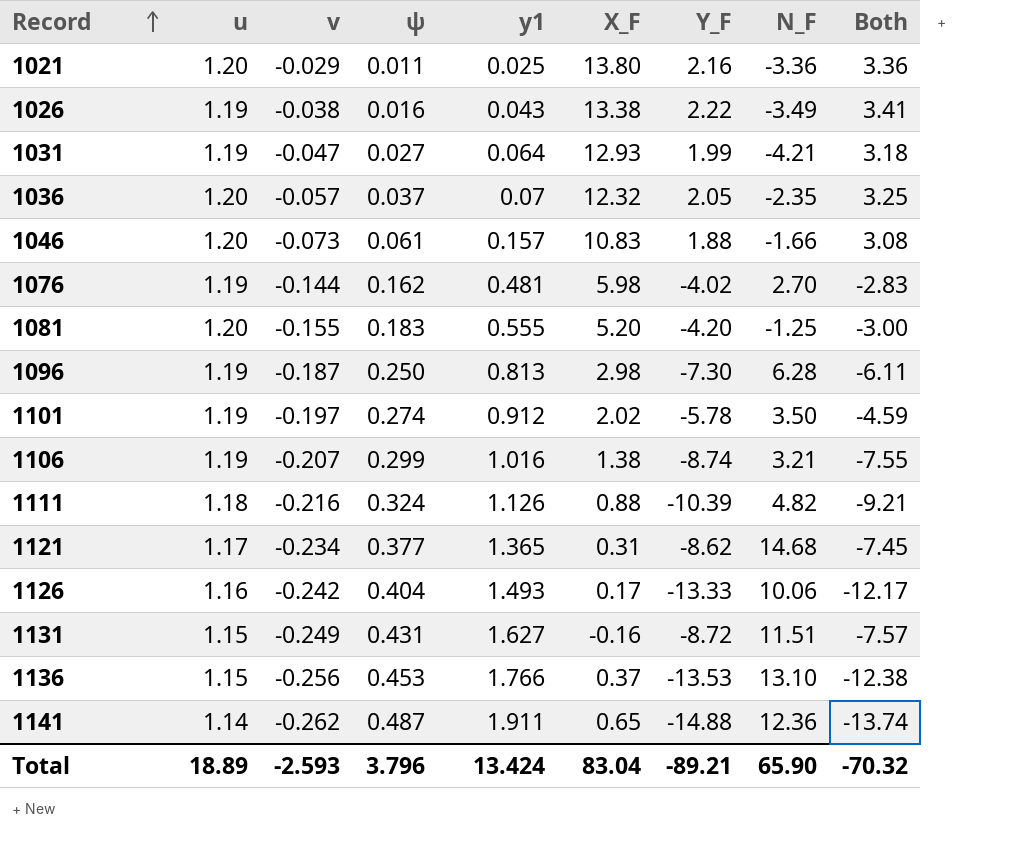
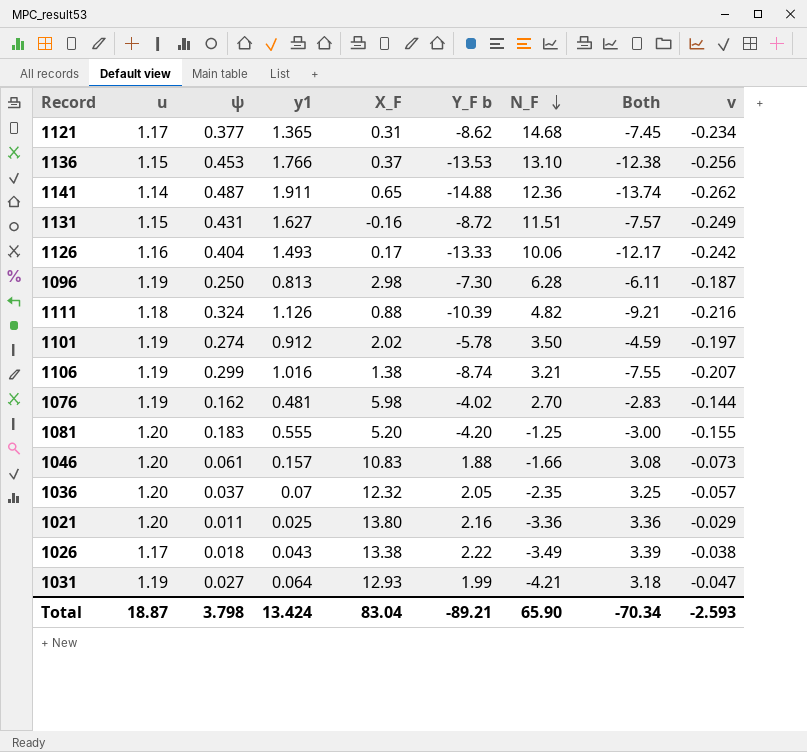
row order: Record ascending -> N_F descending
column name: Y_F -> Y_F b
column v | position: 3 -> 9
1026 | u: 1.19 -> 1.17
1026 | ψ: 0.016 -> 0.018
1026 | Both: 3.41 -> 3.39
Total | u: 18.89 -> 18.87
Total | ψ: 3.796 -> 3.798
Total | Both: -70.32 -> -70.34

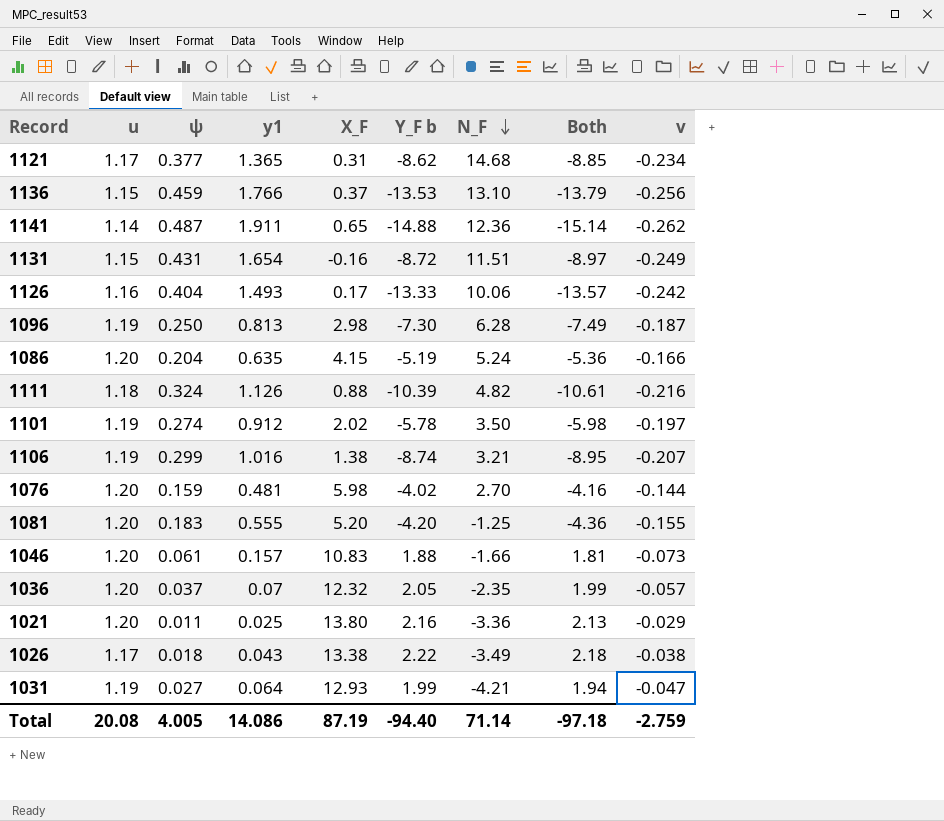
column Both | formula: [u] + [Y_F b] -> [Y_F b] + [v]
1136 | ψ: 0.453 -> 0.459
1131 | y1: 1.627 -> 1.654
row 1086: none -> 1.20 | 0.204 | 0.635 | 4.15 | -5.19 | 5.24 | -5.36 | -0.166
1076 | u: 1.19 -> 1.20
1076 | ψ: 0.162 -> 0.159
Total | u: 18.87 -> 20.08
Total | ψ: 3.798 -> 4.005
Total | y1: 13.424 -> 14.086
Total | X_F: 83.04 -> 87.19
Total | Y_F b: -89.21 -> -94.40
Total | N_F: 65.90 -> 71.14
Total | Both: -70.34 -> -97.18
Total | v: -2.593 -> -2.759

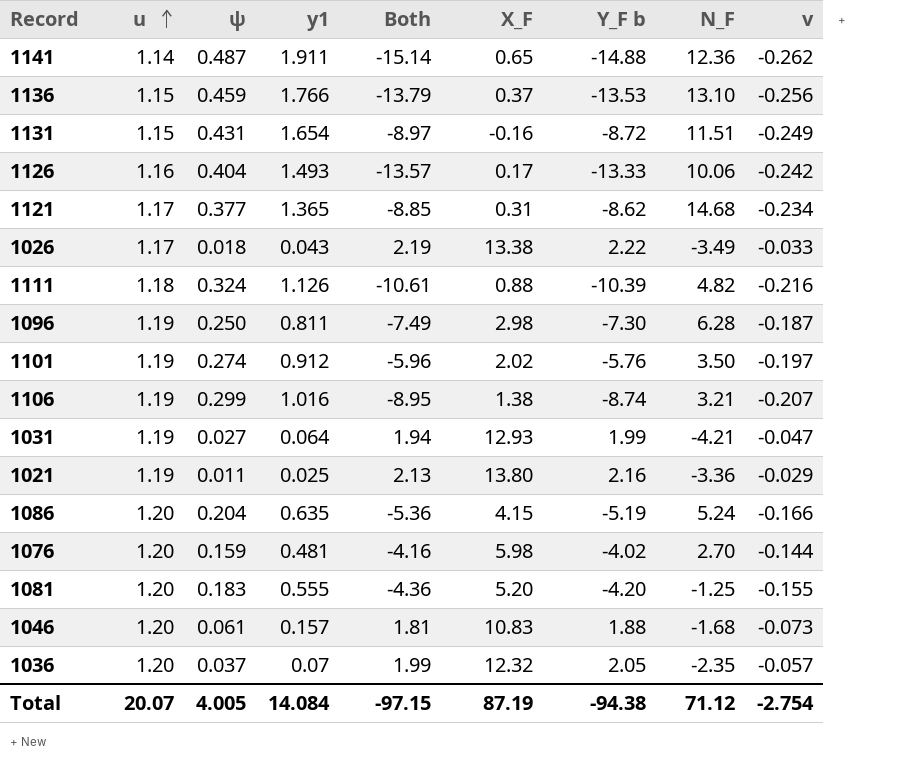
row order: N_F descending -> u ascending
column Both | position: 8 -> 5
1026 | Both: 2.18 -> 2.19
1026 | v: -0.038 -> -0.033
1096 | y1: 0.813 -> 0.811
1101 | Both: -5.98 -> -5.96
1101 | Y_F b: -5.78 -> -5.76
1021 | u: 1.20 -> 1.19
1046 | N_F: -1.66 -> -1.68
Total | u: 20.08 -> 20.07
Total | y1: 14.086 -> 14.084
Total | Both: -97.18 -> -97.15
Total | Y_F b: -94.40 -> -94.38
Total | N_F: 71.14 -> 71.12
Total | v: -2.759 -> -2.754

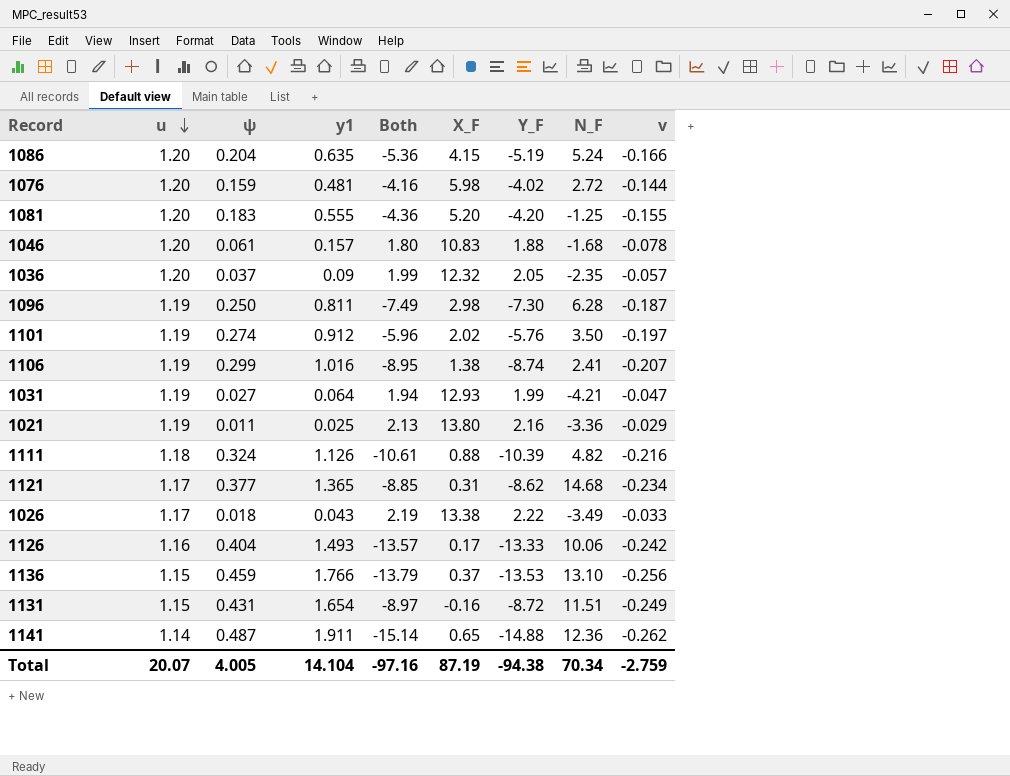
row order: u ascending -> u descending
column name: Y_F b -> Y_F
1076 | N_F: 2.70 -> 2.72
1046 | Both: 1.81 -> 1.80
1046 | v: -0.073 -> -0.078
1036 | y1: 0.07 -> 0.09
1106 | N_F: 3.21 -> 2.41
Total | y1: 14.084 -> 14.104
Total | Both: -97.15 -> -97.16
Total | N_F: 71.12 -> 70.34
Total | v: -2.754 -> -2.759

